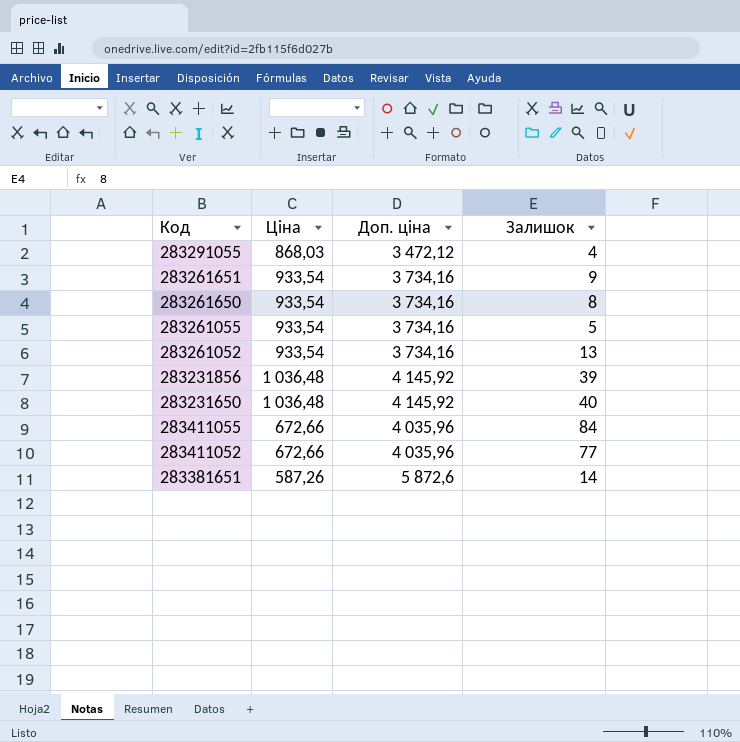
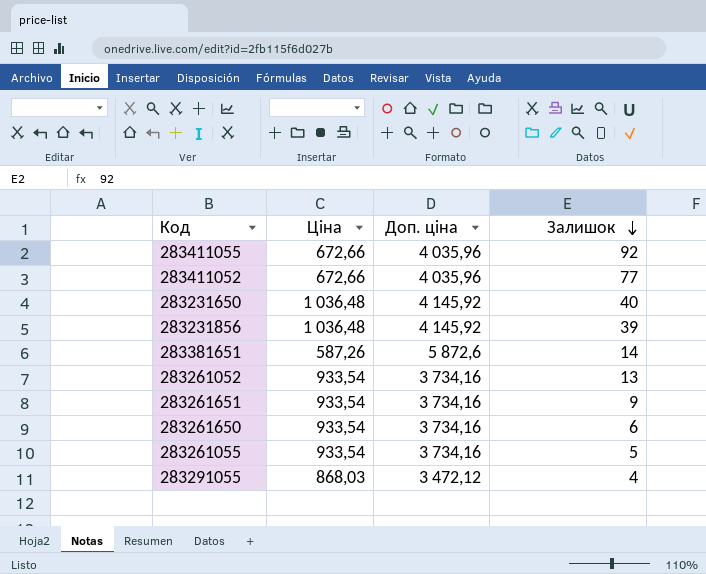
row order: none -> Залишок descending
283411055 | Залишок: 84 -> 92
283261650 | Залишок: 8 -> 6

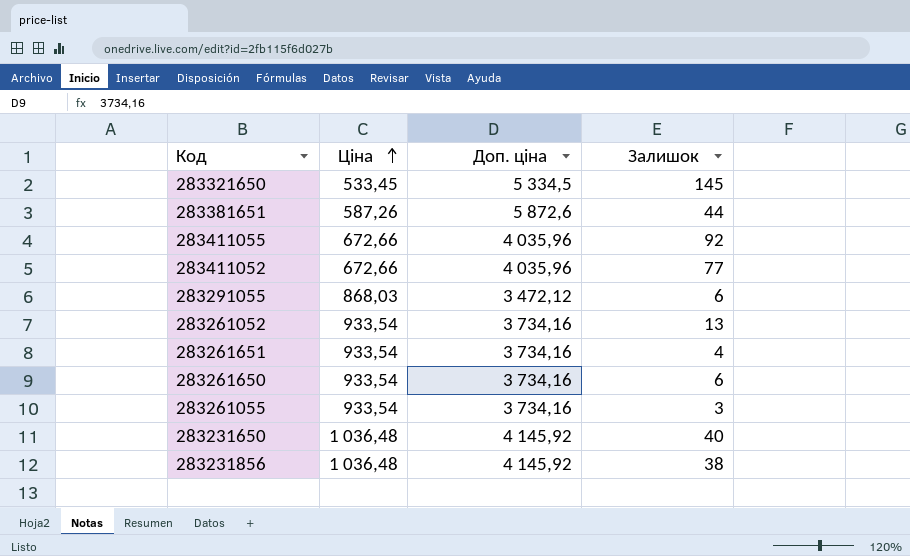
row order: Залишок descending -> Ціна ascending
row 283321650: none -> 533,45 | 5 334,5 | 145
283381651 | Залишок: 14 -> 44
283291055 | Залишок: 4 -> 6
283261651 | Залишок: 9 -> 4
283261055 | Залишок: 5 -> 3
283231856 | Залишок: 39 -> 38

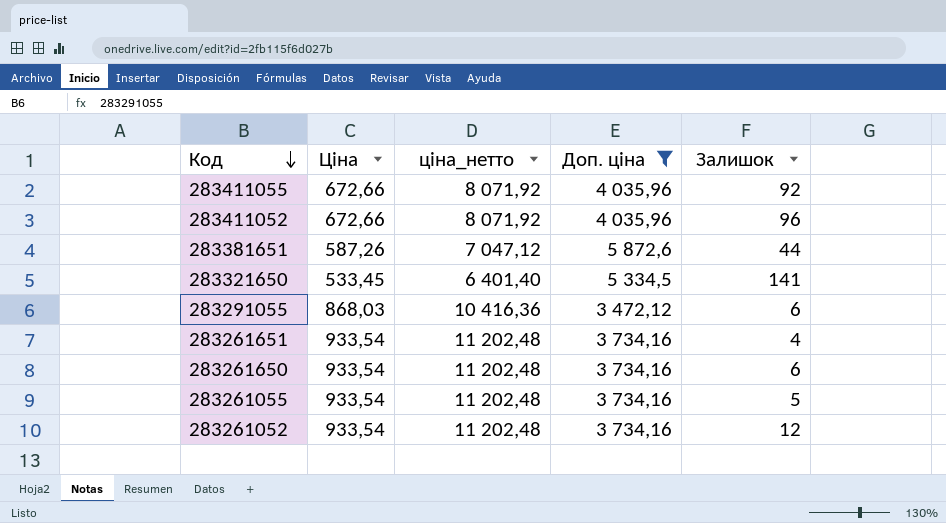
filter: none -> Доп. ціна != 4 145,92
row order: Ціна ascending -> Код descending
column ціна_нетто | formula: none -> [Ціна] * 12
283411052 | Залишок: 77 -> 96
283321650 | Залишок: 145 -> 141
283261055 | Залишок: 3 -> 5
283261052 | Залишок: 13 -> 12

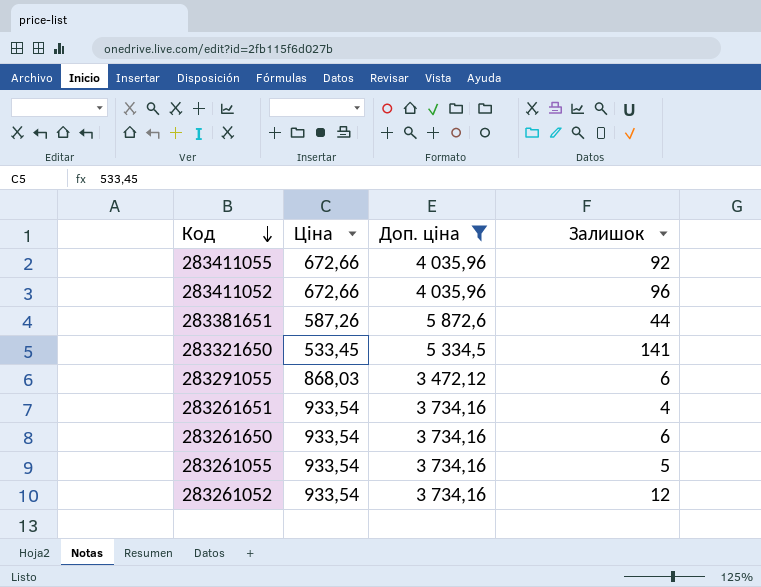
column ціна_нетто | formula: [Ціна] * 12 -> none

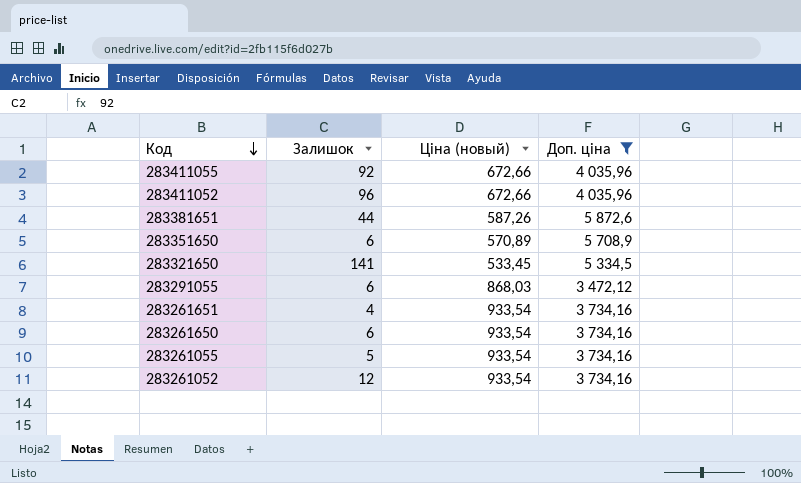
column Залишок | position: 4 -> 2
column name: Ціна -> Ціна (новый)
row 283351650: none -> 6 | 570,89 | 5 708,9

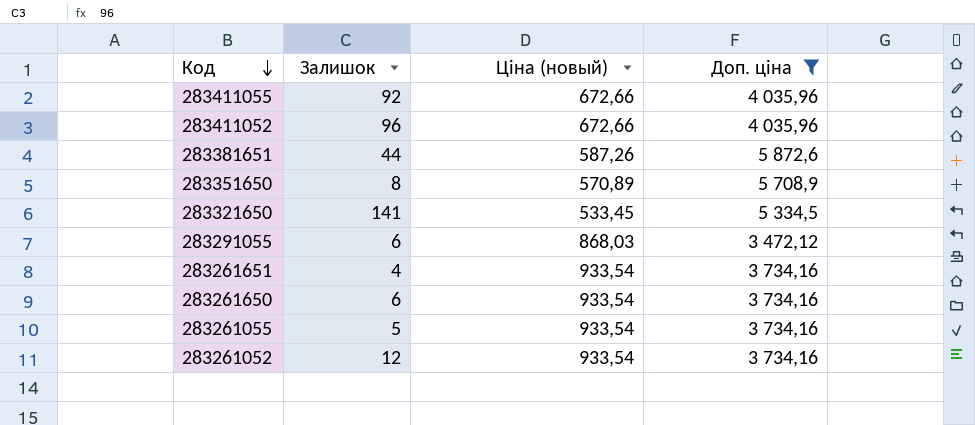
283351650 | Залишок: 6 -> 8

